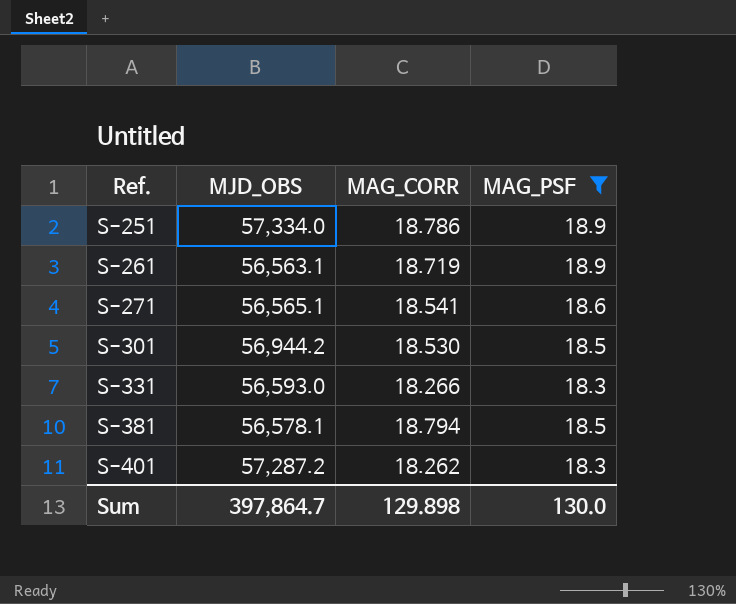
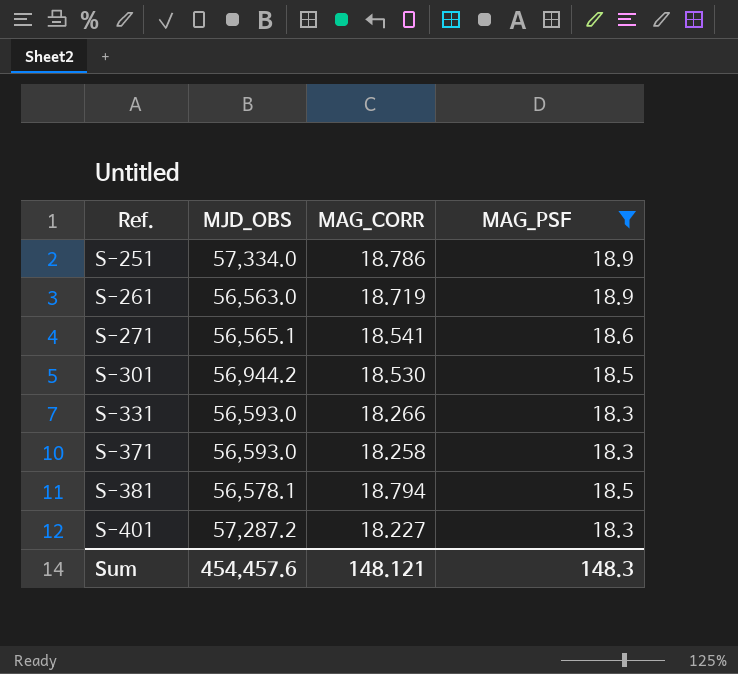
S-261 | MJD_OBS: 56,563.1 -> 56,563.0
row S-371: none -> 56,593.0 | 18.258 | 18.3
S-401 | MAG_CORR: 18.262 -> 18.227
Sum | MJD_OBS: 397,864.7 -> 454,457.6
Sum | MAG_CORR: 129.898 -> 148.121
Sum | MAG_PSF: 130.0 -> 148.3

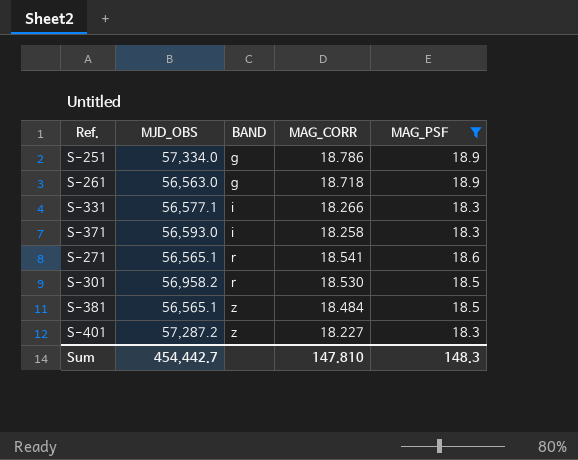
row order: Ref. ascending -> BAND ascending
column BAND | position: none -> 3
S-261 | MAG_CORR: 18.719 -> 18.718
S-331 | MJD_OBS: 56,593.0 -> 56,577.1
S-301 | MJD_OBS: 56,944.2 -> 56,958.2
S-381 | MJD_OBS: 56,578.1 -> 56,565.1
S-381 | MAG_CORR: 18.794 -> 18.484
Sum | MJD_OBS: 454,457.6 -> 454,442.7
Sum | MAG_CORR: 148.121 -> 147.810

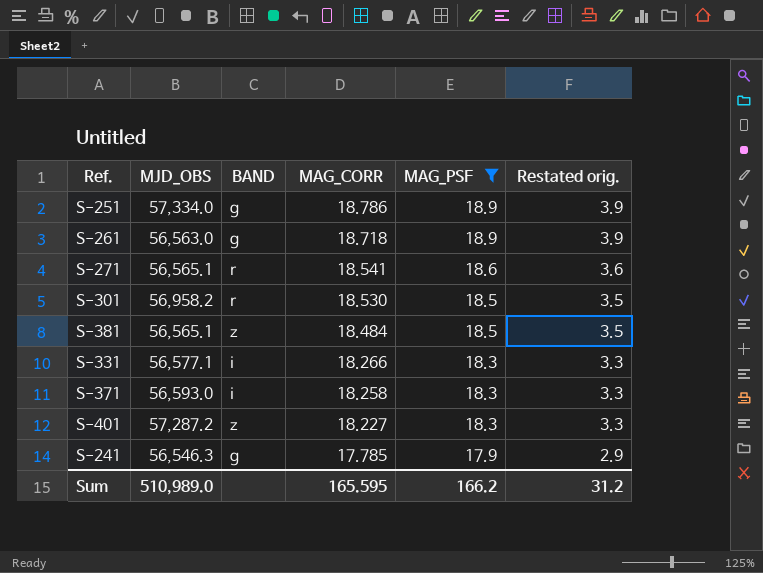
row order: BAND ascending -> MAG_CORR descending
column Restated orig. | formula: none -> [MAG_PSF] - 15
row S-241: none -> 56,546.3 | g | 17.785 | 17.9 | 2.9
Sum | MJD_OBS: 454,442.7 -> 510,989.0
Sum | MAG_CORR: 147.810 -> 165.595
Sum | MAG_PSF: 148.3 -> 166.2

